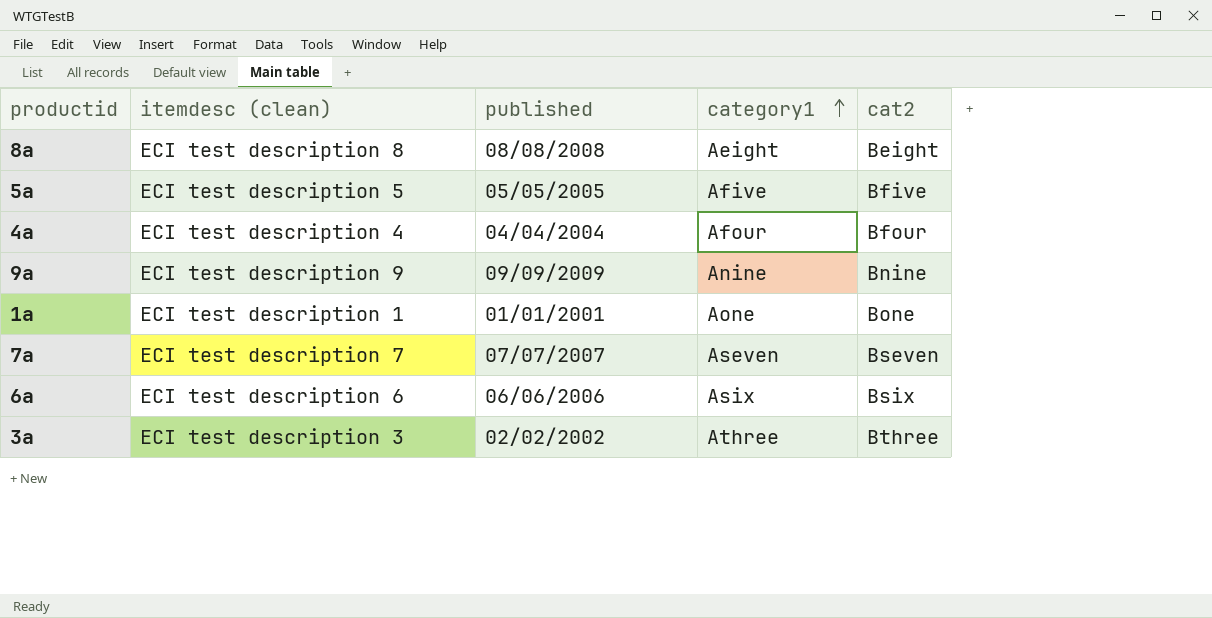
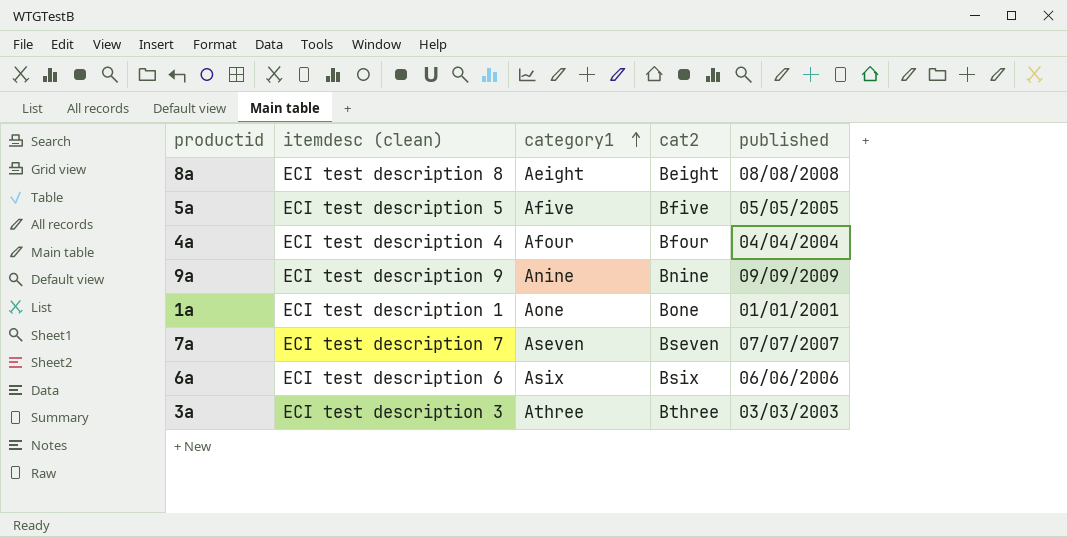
column published | position: 3 -> 5
3a | published: 02/02/2002 -> 03/03/2003

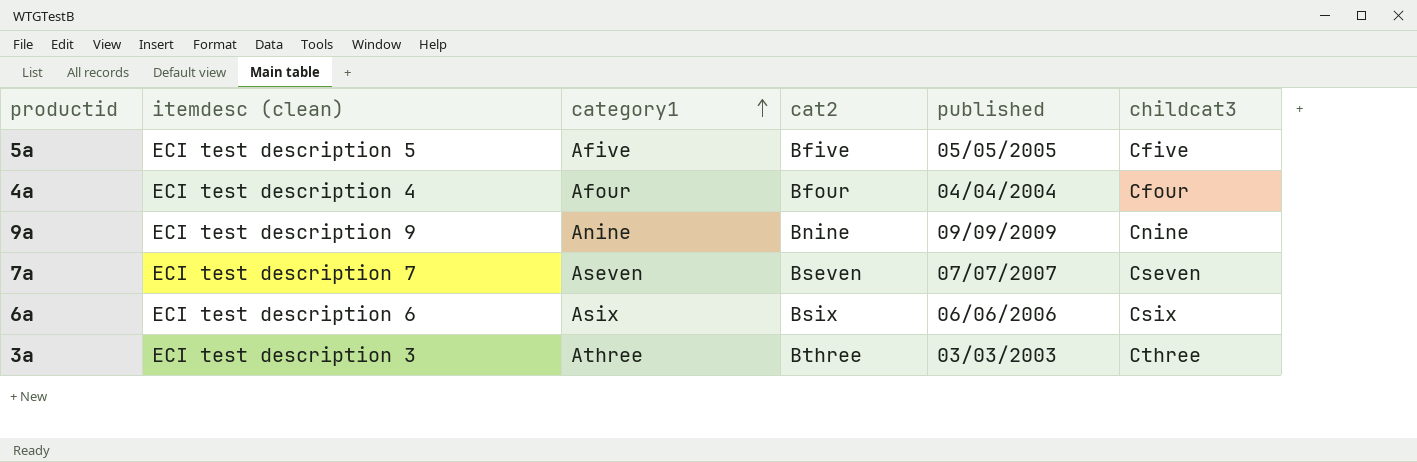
column childcat3 | position: none -> 6
row 8a: ECI test description 8 | Aeight | Beight | 08/08/2008 -> none
row 1a: ECI test description 1 | Aone | Bone | 01/01/2001 -> none

